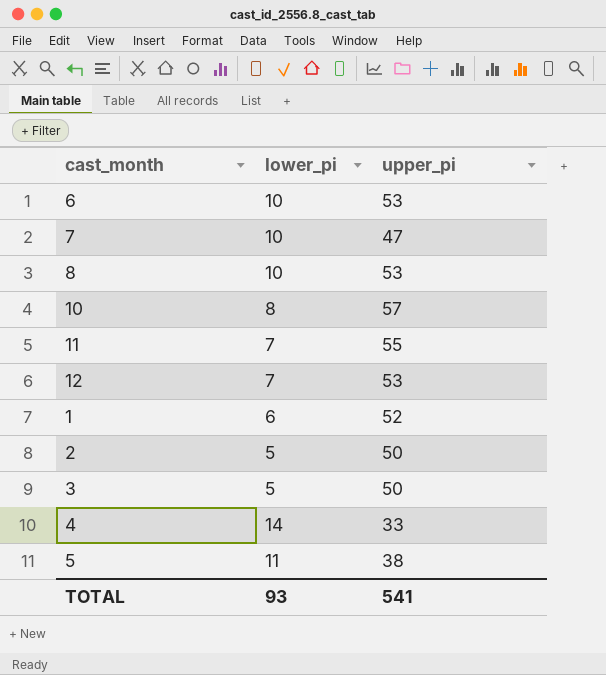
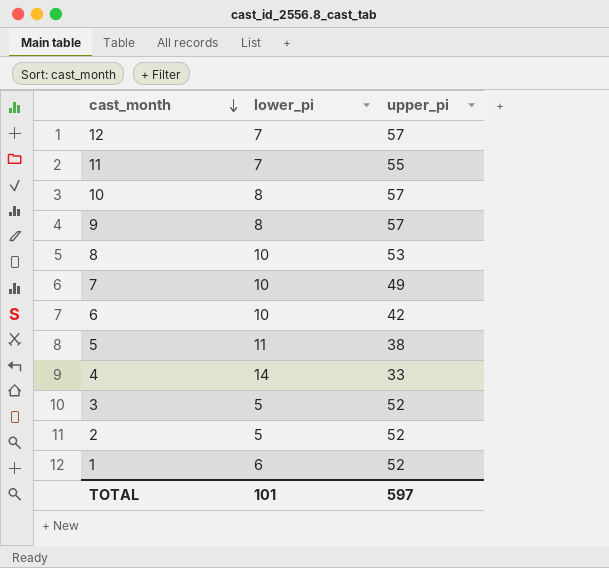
row order: none -> cast_month descending
12 | upper_pi: 53 -> 57
row 9: none -> 8 | 57
7 | upper_pi: 47 -> 49
6 | upper_pi: 53 -> 42
3 | upper_pi: 50 -> 52
2 | upper_pi: 50 -> 52
TOTAL | lower_pi: 93 -> 101
TOTAL | upper_pi: 541 -> 597

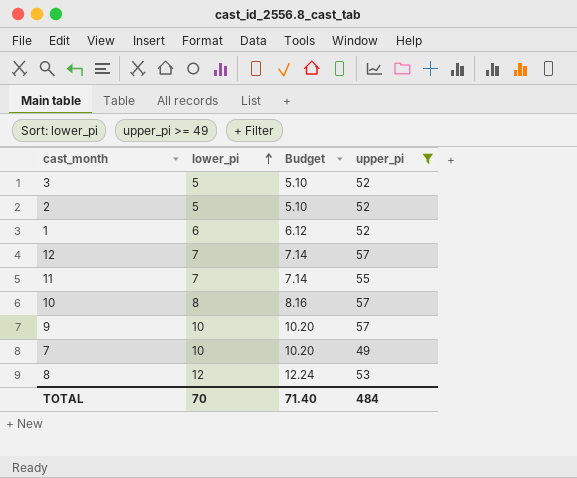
filter: none -> upper_pi >= 49
row order: cast_month descending -> lower_pi ascending
column Budget | formula: none -> [lower_pi] * 1.02
9 | lower_pi: 8 -> 10
8 | lower_pi: 10 -> 12
TOTAL | lower_pi: 101 -> 70
TOTAL | upper_pi: 597 -> 484

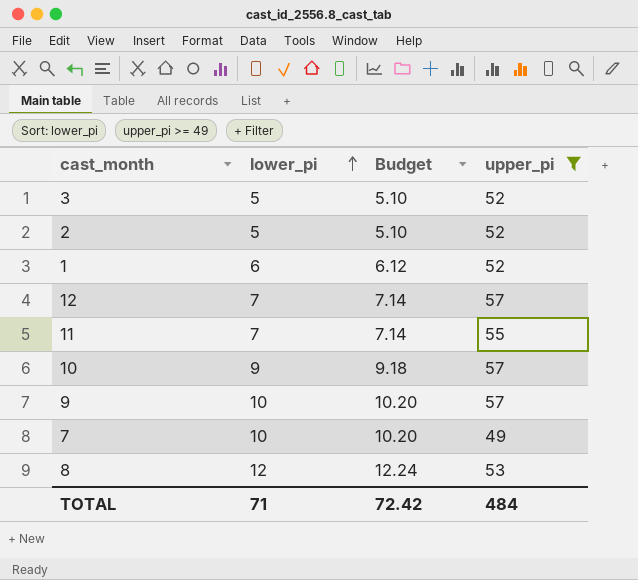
10 | lower_pi: 8 -> 9
10 | Budget: 8.16 -> 9.18
TOTAL | lower_pi: 70 -> 71
TOTAL | Budget: 71.40 -> 72.42

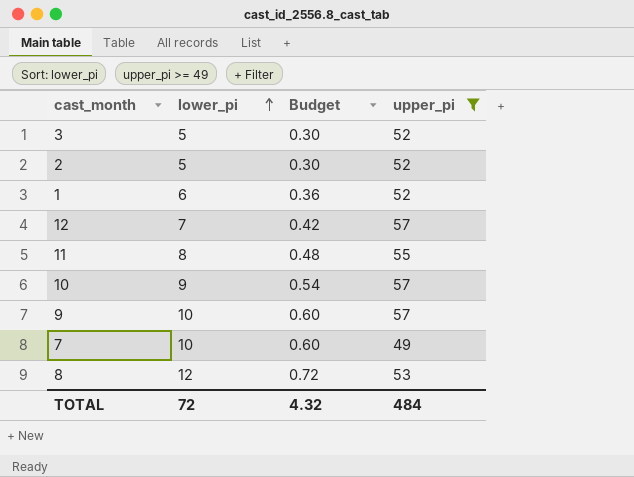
column Budget | formula: [lower_pi] * 1.02 -> [lower_pi] * 0.06
11 | lower_pi: 7 -> 8
TOTAL | lower_pi: 71 -> 72
TOTAL | Budget: 72.42 -> 4.32

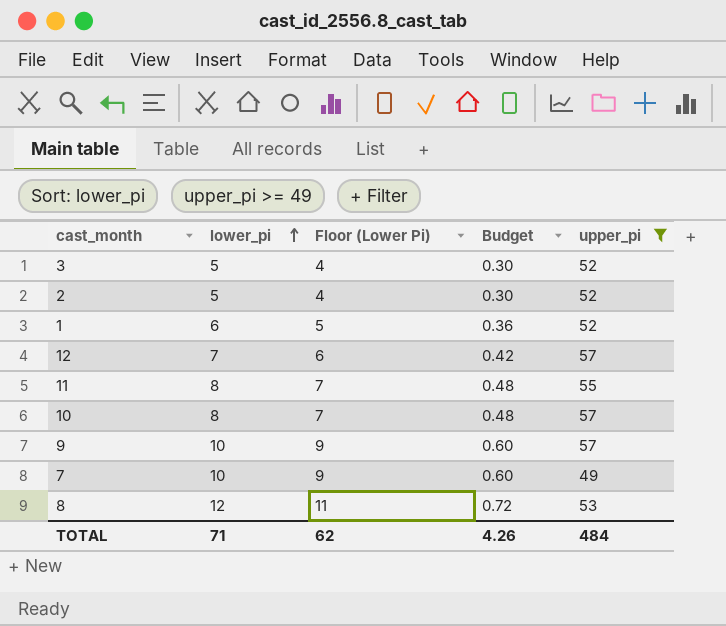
column Floor (Lower Pi) | formula: none -> [lower_pi] - 1
10 | lower_pi: 9 -> 8
10 | Budget: 0.54 -> 0.48
TOTAL | lower_pi: 72 -> 71
TOTAL | Budget: 4.32 -> 4.26

